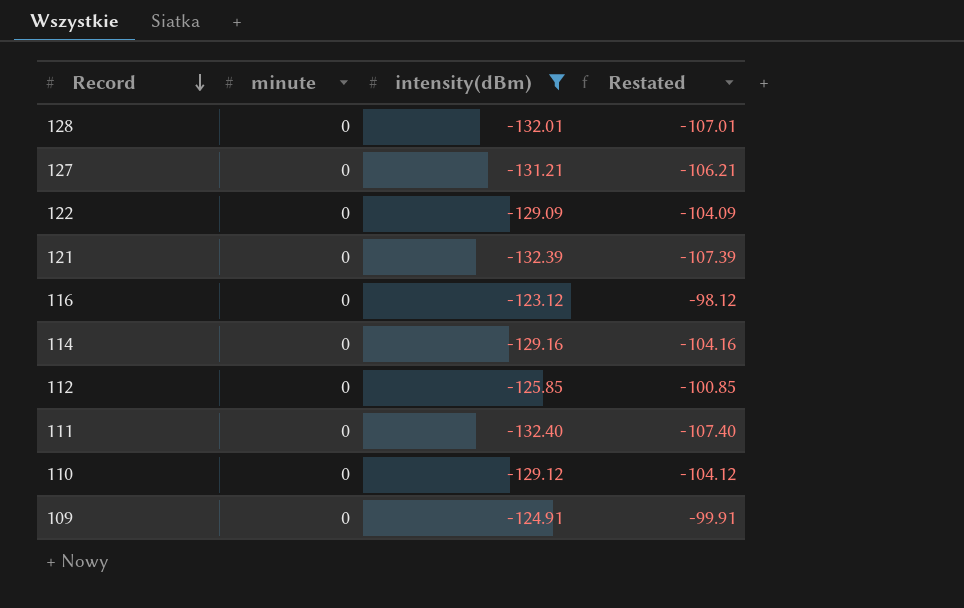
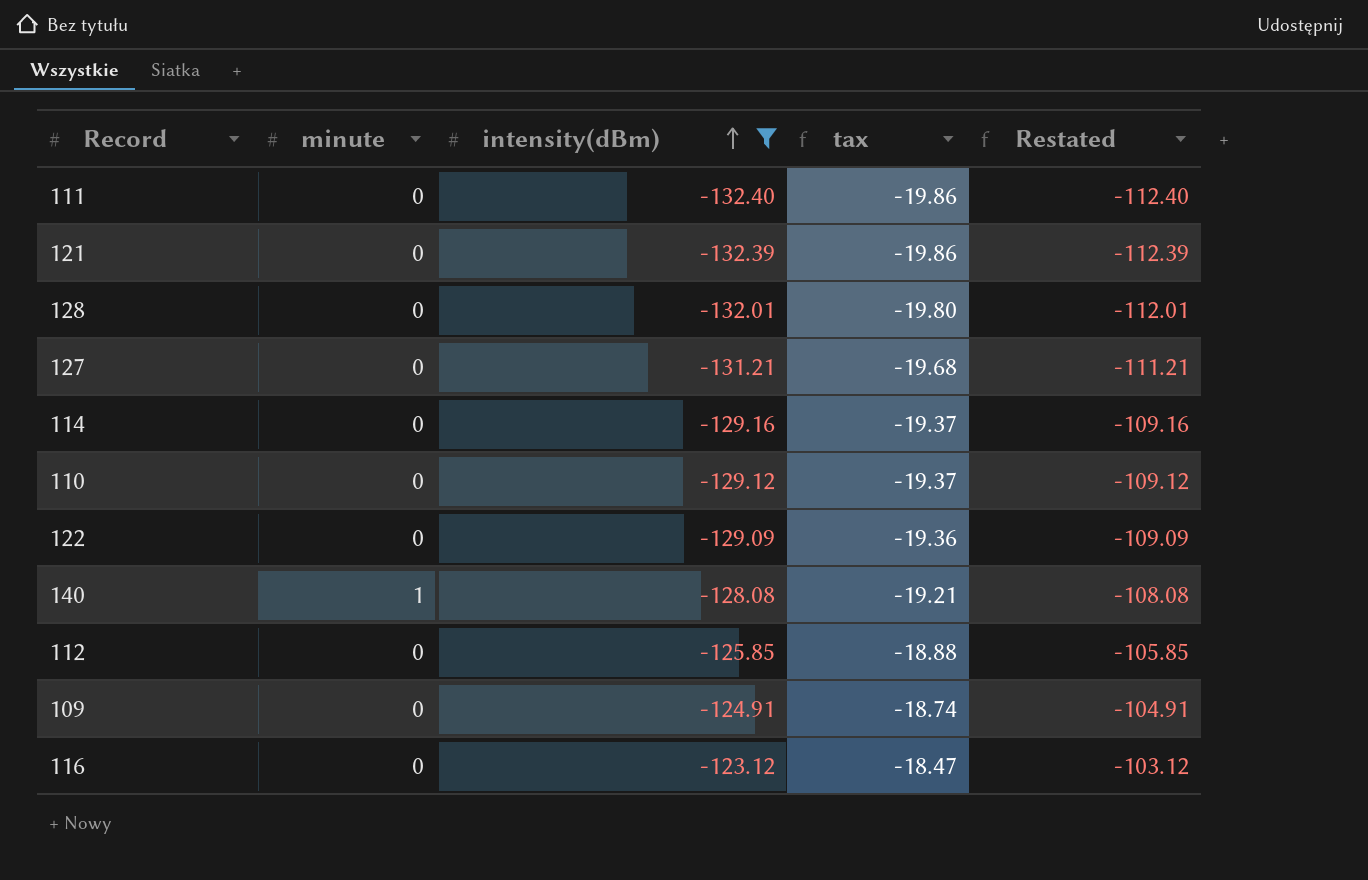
row order: Record descending -> intensity(dBm) ascending
column tax | formula: none -> [intensity(dBm)] * 0.15
column Restated | formula: [intensity(dBm)] + 25 -> [intensity(dBm)] + 20
row 140: none -> 1 | -128.08 | -19.21 | -108.08

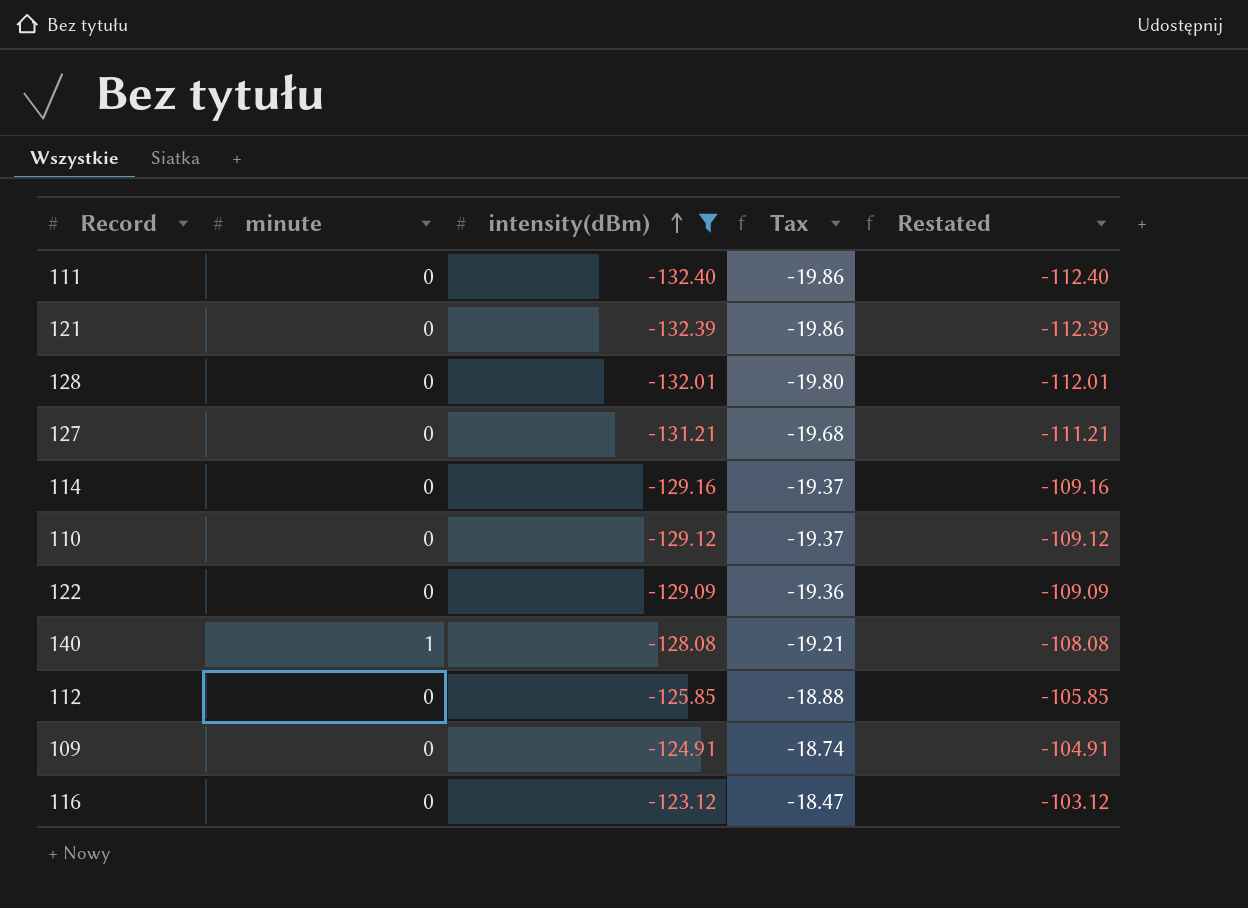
column name: tax -> Tax

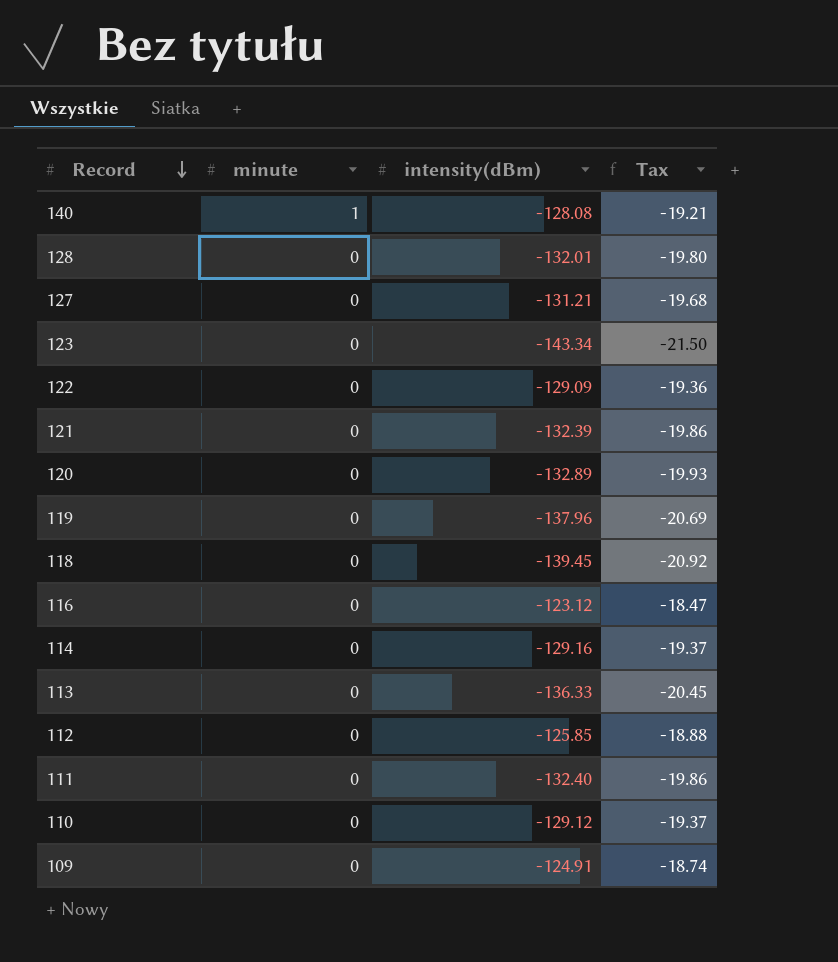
filter: intensity(dBm) >= -132.40 -> none
row order: intensity(dBm) ascending -> Record descending
column Restated | formula: [intensity(dBm)] + 20 -> none

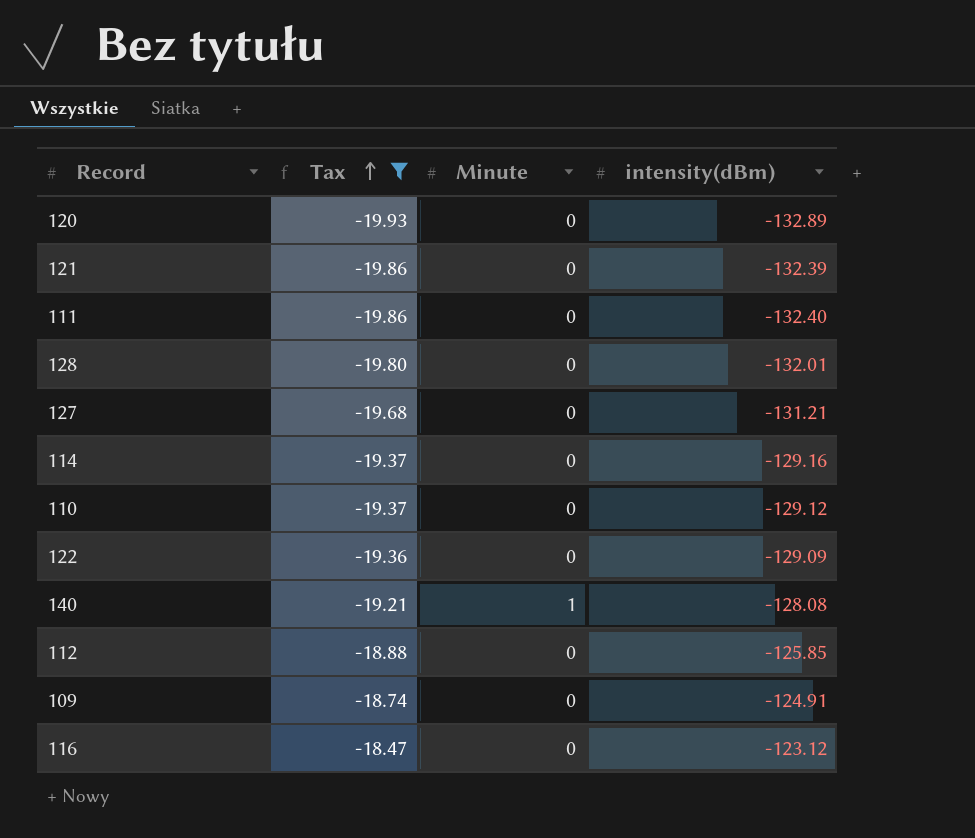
filter: none -> Tax >= -19.93
row order: Record descending -> Tax ascending
column Tax | position: 4 -> 2
column name: minute -> Minute

